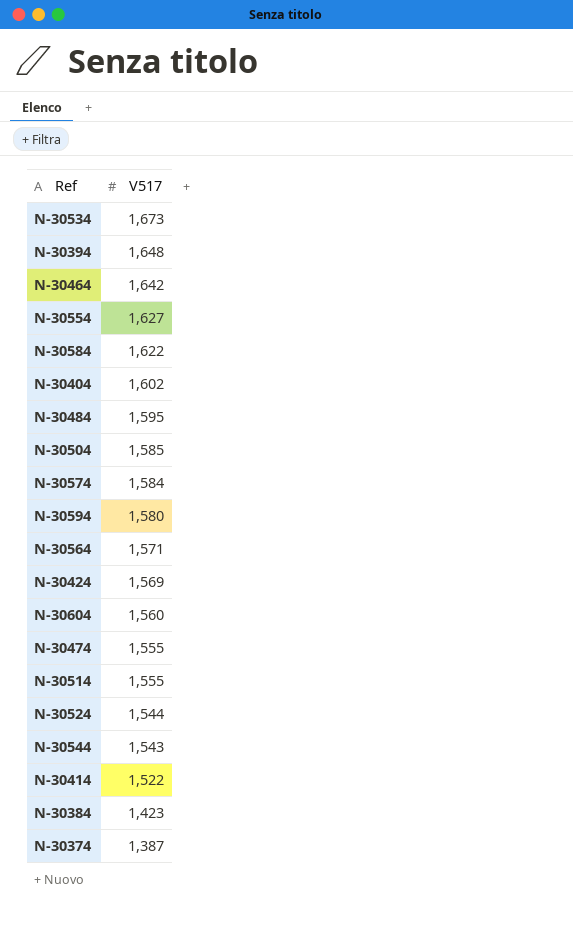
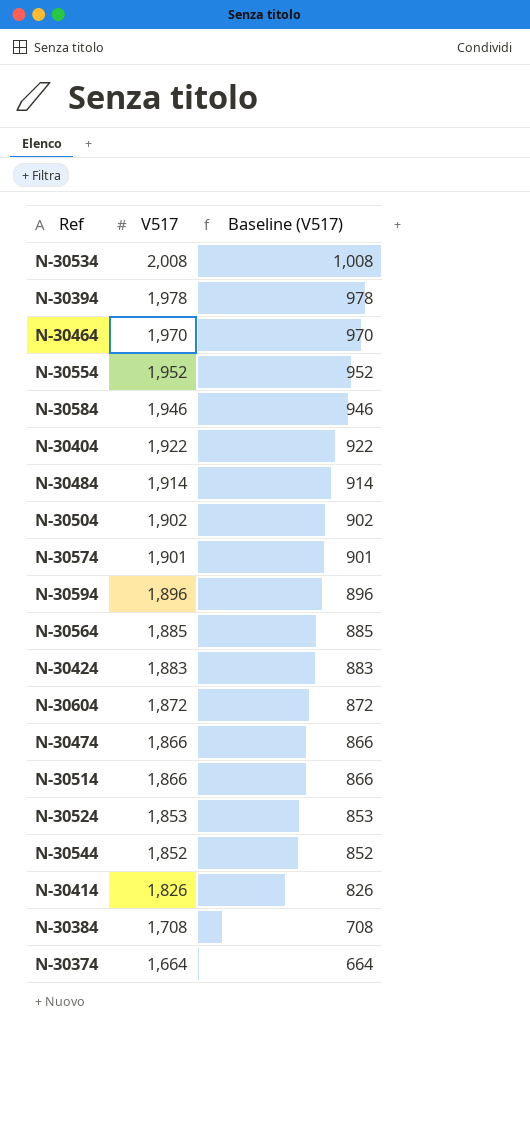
column Baseline (V517) | formula: none -> [V517] - 1000
N-30534 | V517: 1,673 -> 2,008
N-30394 | V517: 1,648 -> 1,978
N-30464 | V517: 1,642 -> 1,970
N-30554 | V517: 1,627 -> 1,952
N-30584 | V517: 1,622 -> 1,946
N-30404 | V517: 1,602 -> 1,922
N-30484 | V517: 1,595 -> 1,914
N-30504 | V517: 1,585 -> 1,902
N-30574 | V517: 1,584 -> 1,901
N-30594 | V517: 1,580 -> 1,896
N-30564 | V517: 1,571 -> 1,885
N-30424 | V517: 1,569 -> 1,883
N-30604 | V517: 1,560 -> 1,872
N-30474 | V517: 1,555 -> 1,866
N-30514 | V517: 1,555 -> 1,866
N-30524 | V517: 1,544 -> 1,853
N-30544 | V517: 1,543 -> 1,852
N-30414 | V517: 1,522 -> 1,826
N-30384 | V517: 1,423 -> 1,708
N-30374 | V517: 1,387 -> 1,664

